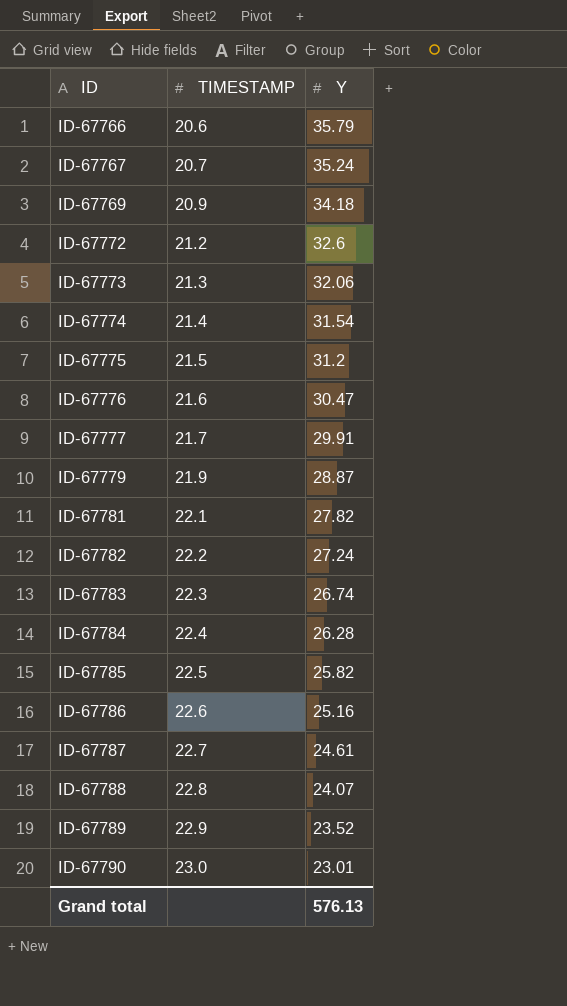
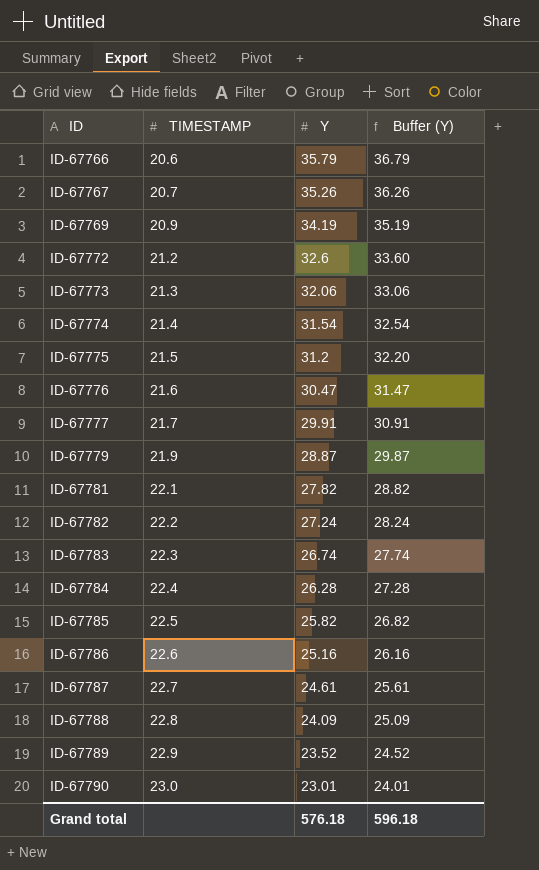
column Buffer (Y) | formula: none -> [Y] + 1
ID-67767 | Y: 35.24 -> 35.26
ID-67769 | Y: 34.18 -> 34.19
ID-67788 | Y: 24.07 -> 24.09
Grand total | Y: 576.13 -> 576.18

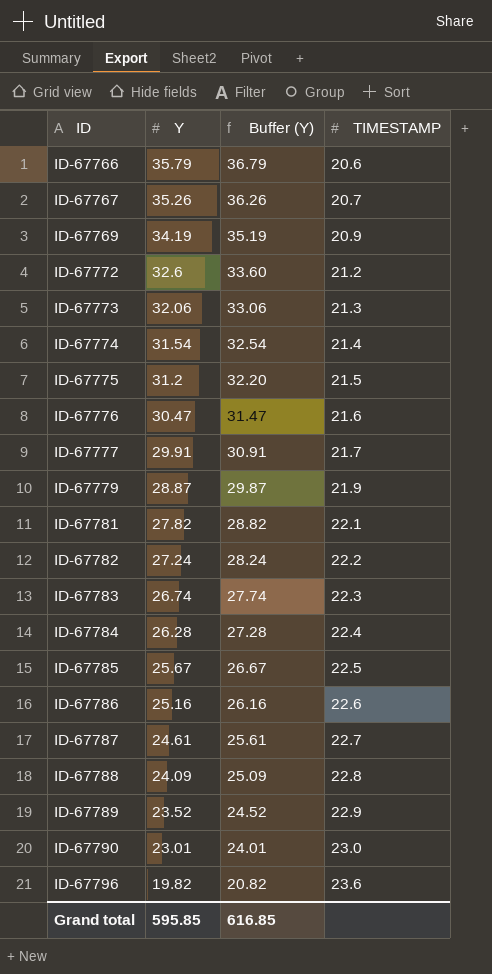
column TIMESTAMP | position: 2 -> 4
ID-67785 | Y: 25.82 -> 25.67
ID-67785 | Buffer (Y): 26.82 -> 26.67
row ID-67796: none -> 19.82 | 20.82 | 23.6
Grand total | Y: 576.18 -> 595.85
Grand total | Buffer (Y): 596.18 -> 616.85

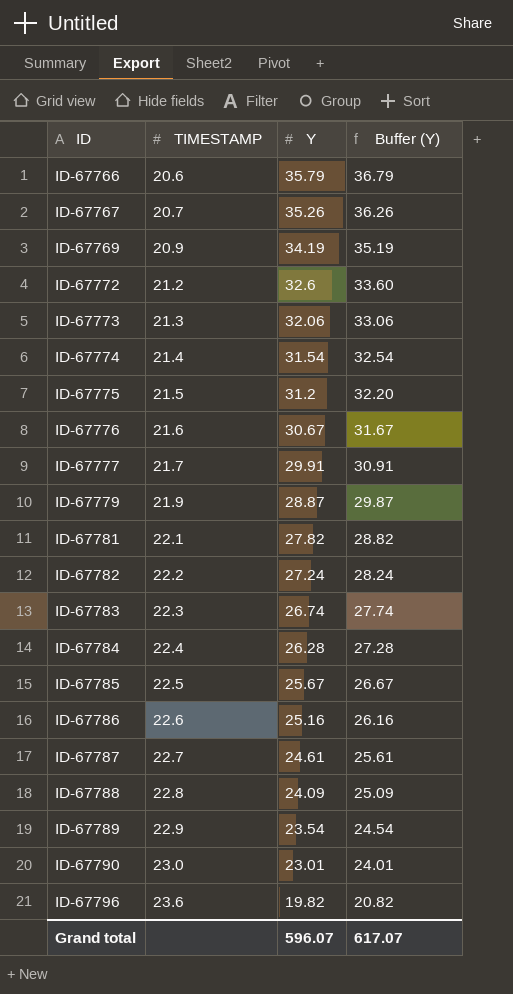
column TIMESTAMP | position: 4 -> 2
ID-67776 | Y: 30.47 -> 30.67
ID-67776 | Buffer (Y): 31.47 -> 31.67
ID-67789 | Y: 23.52 -> 23.54
ID-67789 | Buffer (Y): 24.52 -> 24.54
Grand total | Y: 595.85 -> 596.07
Grand total | Buffer (Y): 616.85 -> 617.07

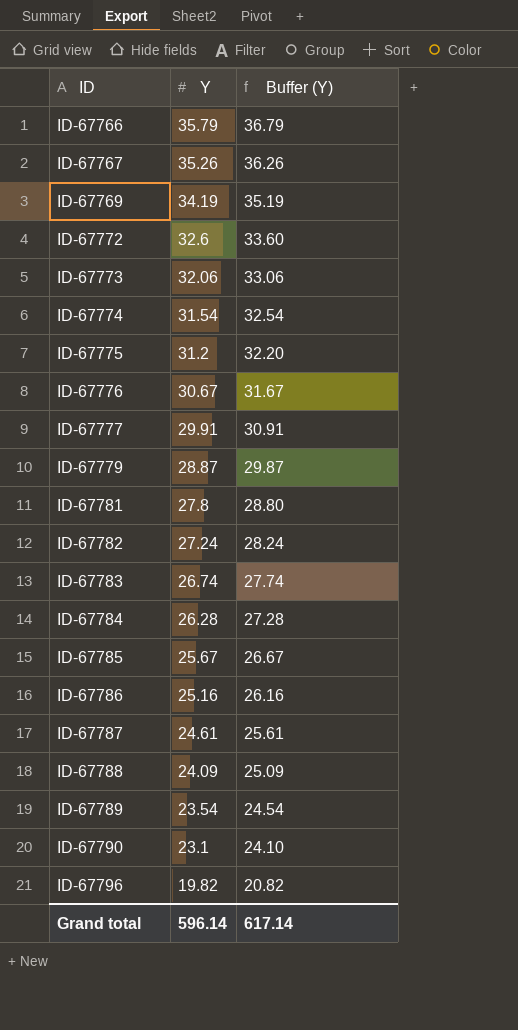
column TIMESTAMP | position: 2 -> none
ID-67781 | Y: 27.82 -> 27.8
ID-67781 | Buffer (Y): 28.82 -> 28.80
ID-67790 | Y: 23.01 -> 23.1
ID-67790 | Buffer (Y): 24.01 -> 24.10
Grand total | Y: 596.07 -> 596.14
Grand total | Buffer (Y): 617.07 -> 617.14

